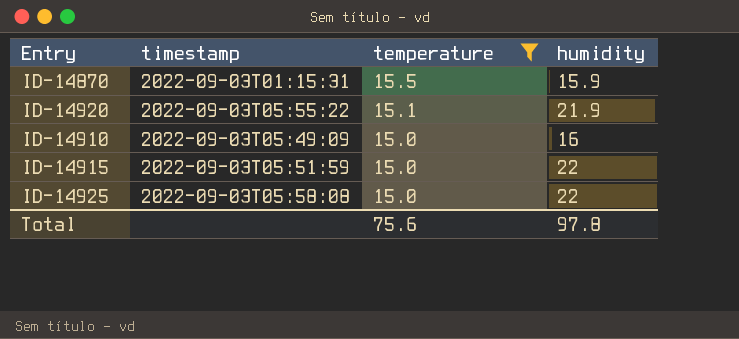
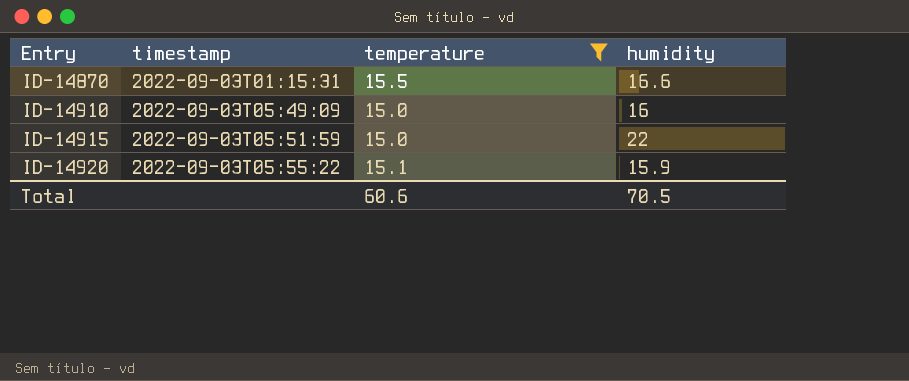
row order: temperature descending -> Entry ascending
row ID-14925: 2022-09-03T05:58:08 | 15.0 | 22 -> none
ID-14870 | humidity: 15.9 -> 16.6
ID-14920 | humidity: 21.9 -> 15.9
Total | temperature: 75.6 -> 60.6
Total | humidity: 97.8 -> 70.5

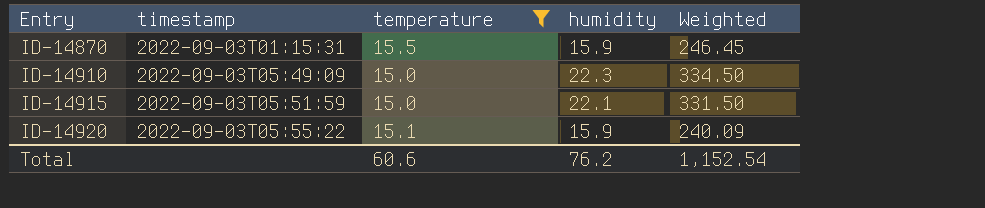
column Weighted | formula: none -> [temperature] * [humidity]
ID-14870 | humidity: 16.6 -> 15.9
ID-14910 | humidity: 16 -> 22.3
ID-14915 | humidity: 22 -> 22.1
Total | humidity: 70.5 -> 76.2

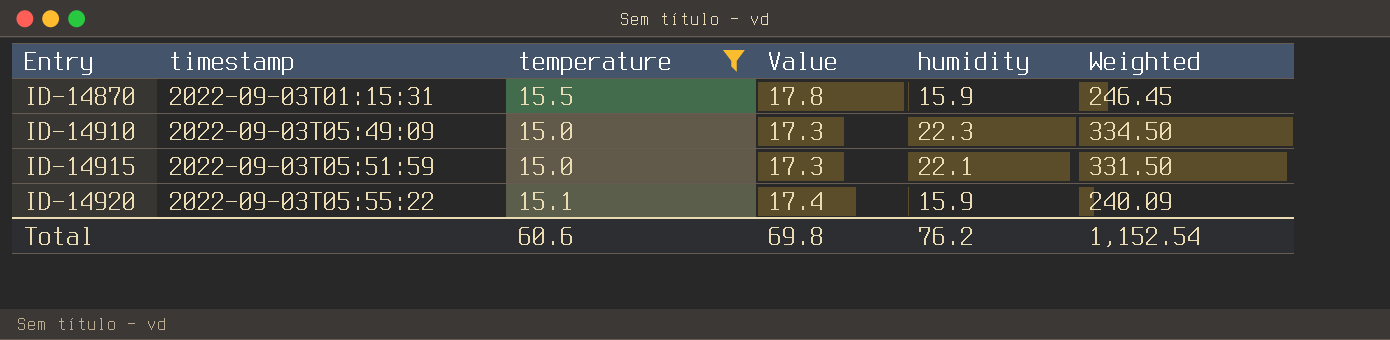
column Value | formula: none -> [temperature] * 1.15

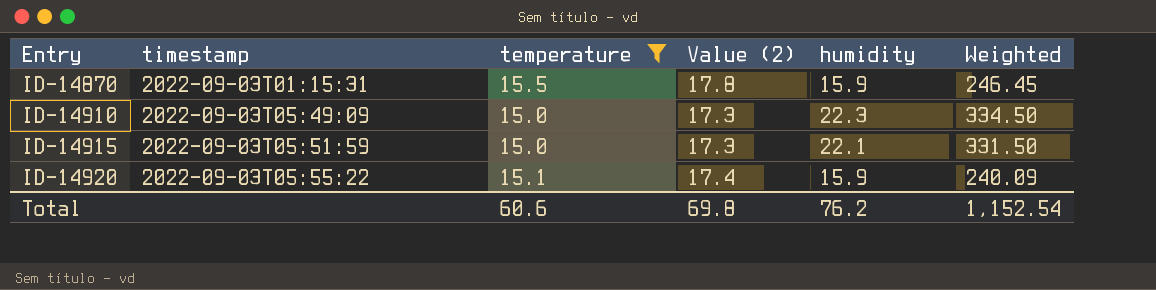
column name: Value -> Value (2)

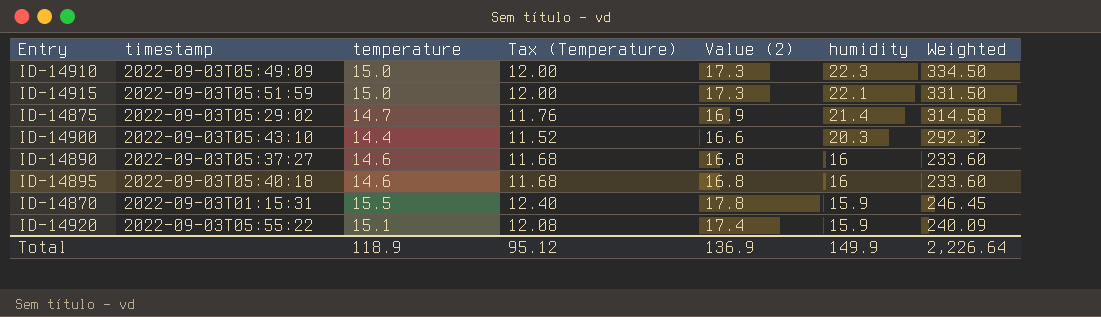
filter: temperature >= 15.0 -> none
row order: Entry ascending -> humidity descending
column Tax (Temperature) | formula: none -> [temperature] * 0.8
Total | temperature: 60.6 -> 118.9
Total | Value (2): 69.8 -> 136.9
Total | humidity: 76.2 -> 149.9
Total | Weighted: 1,152.54 -> 2,226.64

